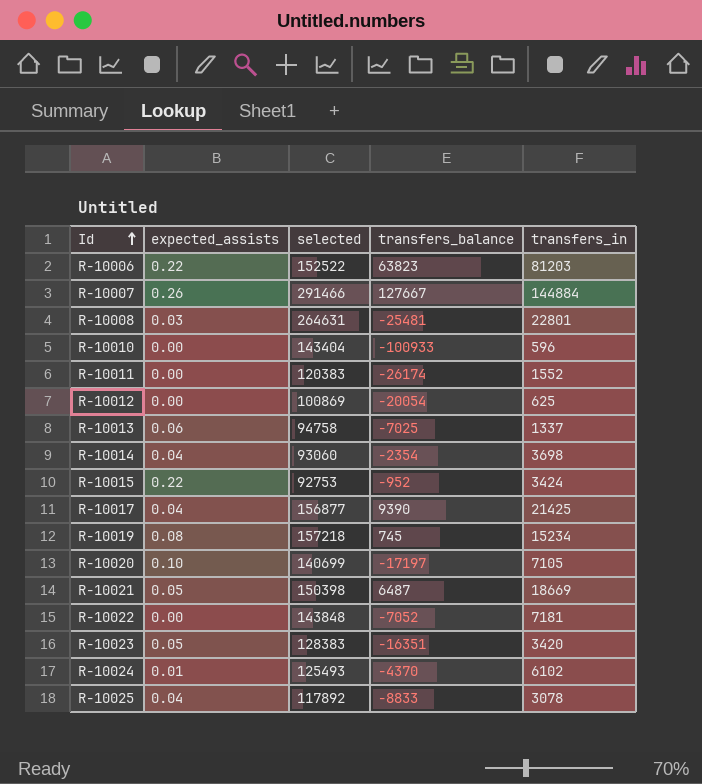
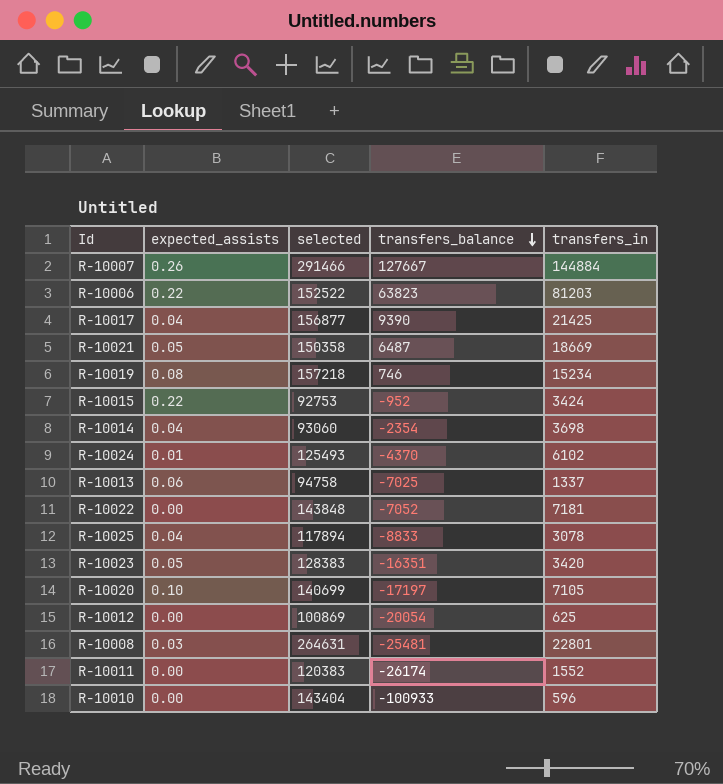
row order: Id ascending -> transfers_balance descending
R-10021 | selected: 150398 -> 150358
R-10019 | transfers_balance: 745 -> 746
R-10025 | selected: 117892 -> 117894

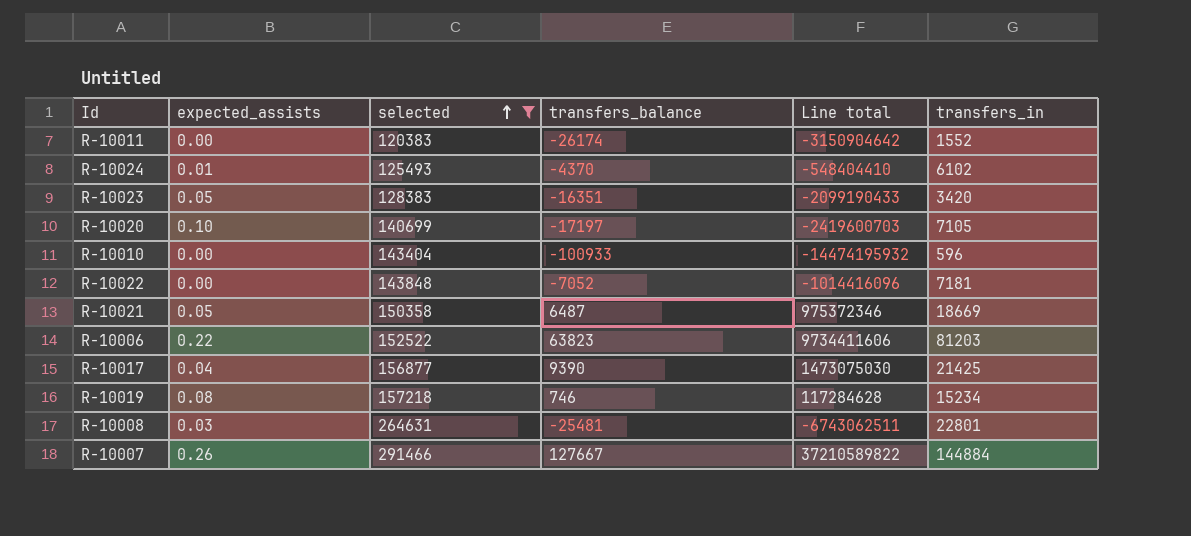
filter: none -> selected >= 120383
row order: transfers_balance descending -> selected ascending
column Line total | formula: none -> [selected] * [transfers_balance]

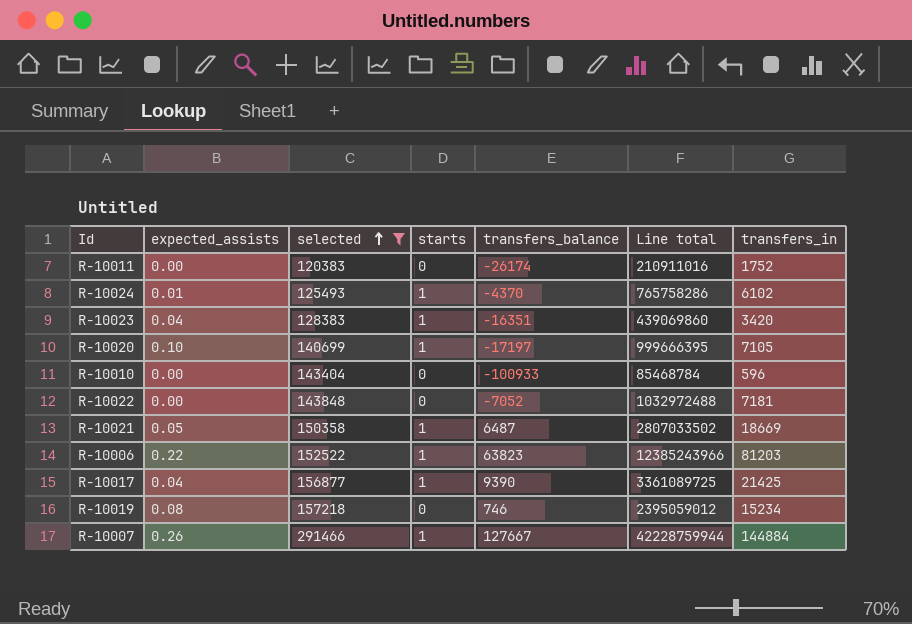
column starts | position: none -> 4
column Line total | formula: [selected] * [transfers_balance] -> [selected] * [transfers_in]
row R-10008: 0.03 | 264631 | -25481 | -6743062511 | 22801 -> none
R-10011 | transfers_in: 1552 -> 1752
R-10023 | expected_assists: 0.05 -> 0.04

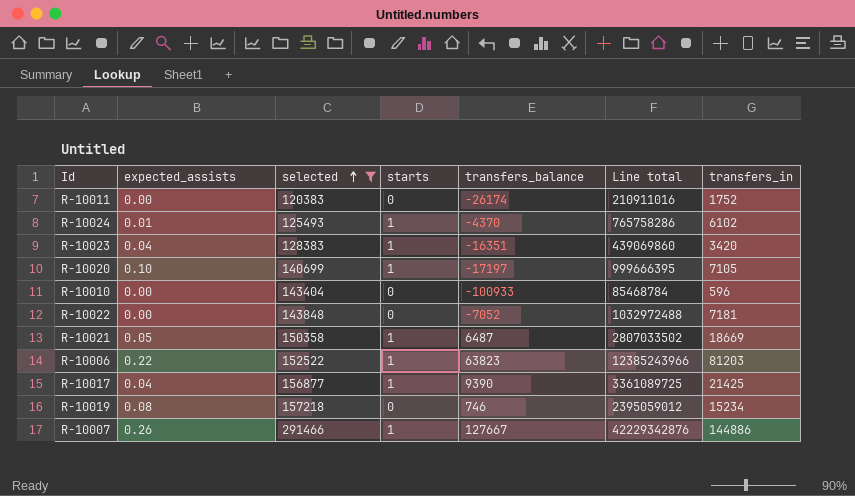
R-10007 | Line total: 42228759944 -> 42229342876
R-10007 | transfers_in: 144884 -> 144886

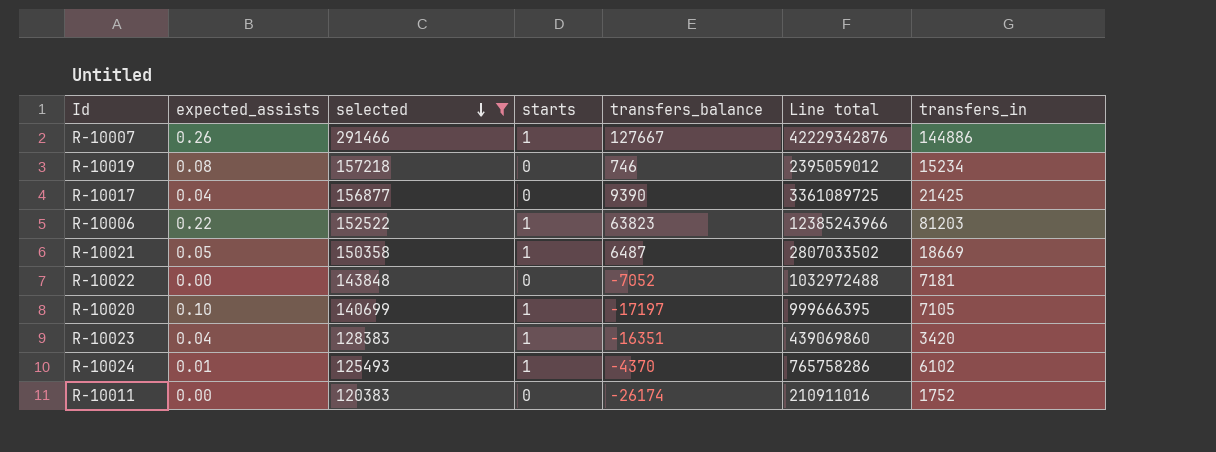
row order: selected ascending -> selected descending
row R-10010: 0.00 | 143404 | 0 | -100933 | 85468784 | 596 -> none
R-10017 | starts: 1 -> 0

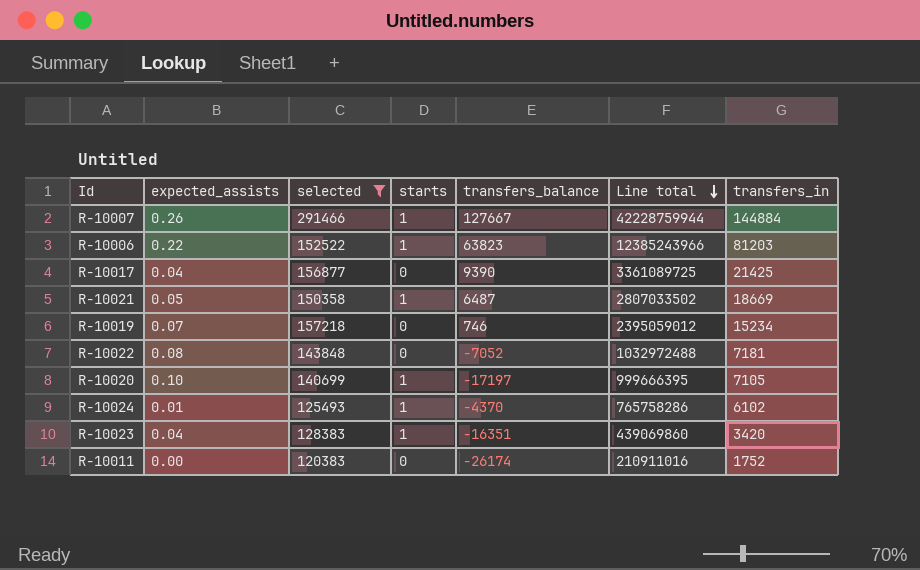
row order: selected descending -> Line total descending
R-10007 | Line total: 42229342876 -> 42228759944
R-10007 | transfers_in: 144886 -> 144884
R-10019 | expected_assists: 0.08 -> 0.07
R-10022 | expected_assists: 0.00 -> 0.08

